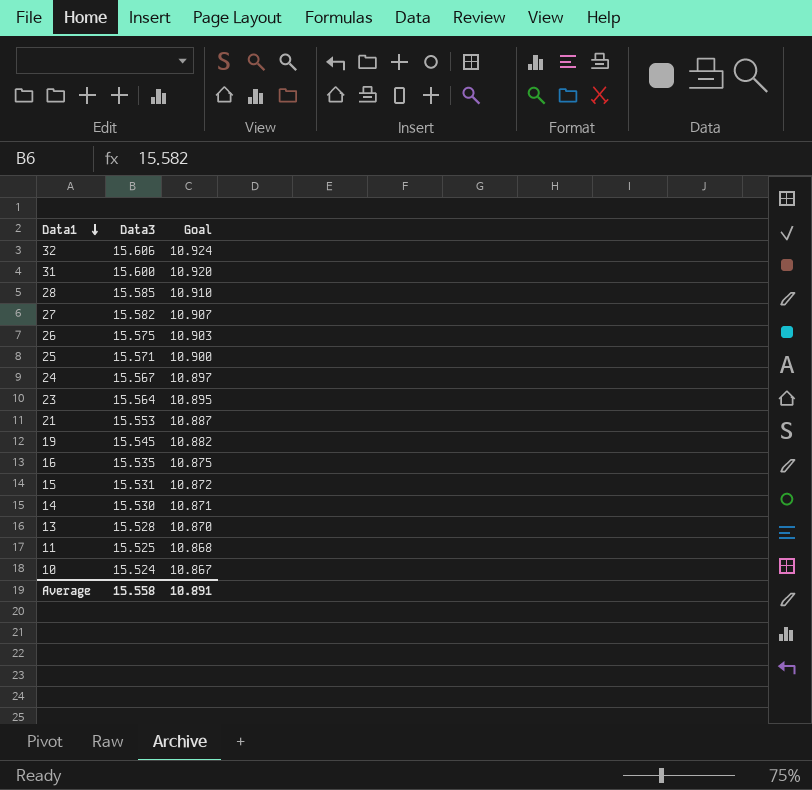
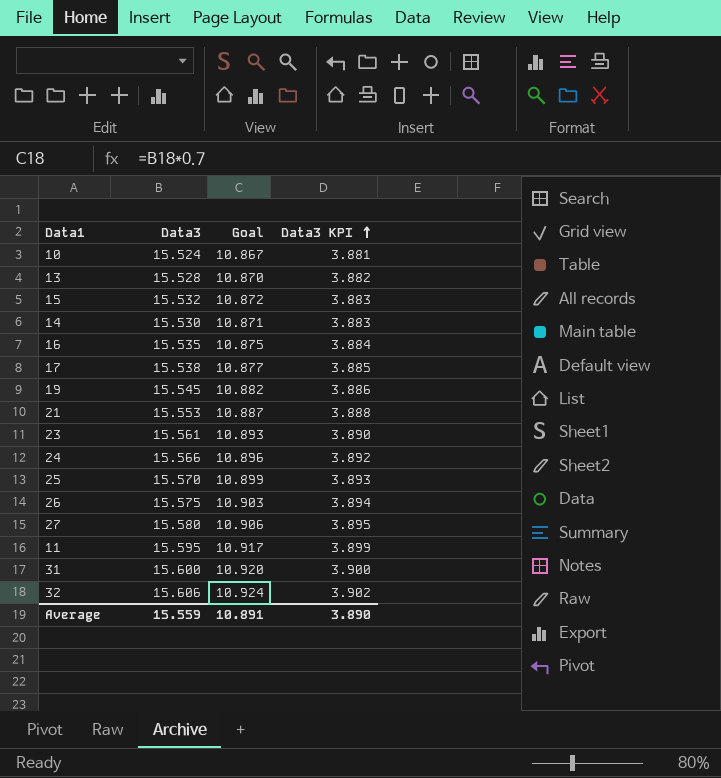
row order: Data1 descending -> Data3 KPI ascending
column Data3 KPI | formula: none -> [Data3] * 0.25
row 28: 15.585 | 10.910 -> none
15 | Data3: 15.531 -> 15.532
row 17: none -> 15.538 | 10.877 | 3.885
23 | Data3: 15.564 -> 15.561
23 | Goal: 10.895 -> 10.893
24 | Data3: 15.567 -> 15.566
24 | Goal: 10.897 -> 10.896
25 | Data3: 15.571 -> 15.570
25 | Goal: 10.900 -> 10.899
27 | Data3: 15.582 -> 15.580
27 | Goal: 10.907 -> 10.906
11 | Data3: 15.525 -> 15.595
11 | Goal: 10.868 -> 10.917
Average | Data3: 15.558 -> 15.559

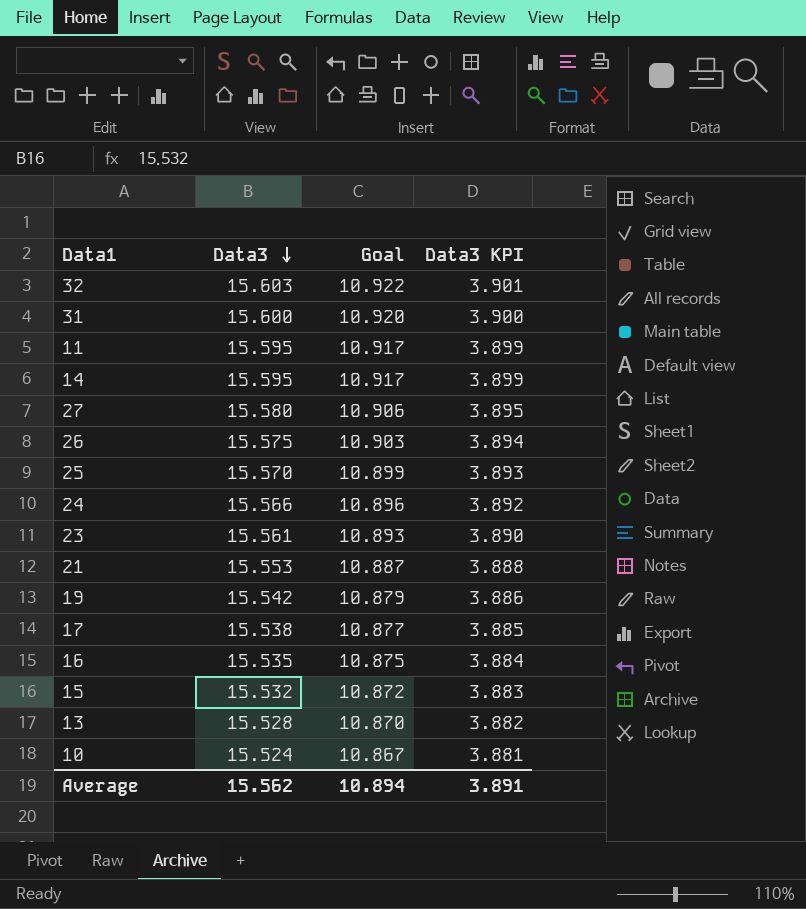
row order: Data3 KPI ascending -> Data3 descending
32 | Data3: 15.606 -> 15.603
32 | Goal: 10.924 -> 10.922
32 | Data3 KPI: 3.902 -> 3.901
14 | Data3: 15.530 -> 15.595
14 | Goal: 10.871 -> 10.917
14 | Data3 KPI: 3.883 -> 3.899
19 | Data3: 15.545 -> 15.542
19 | Goal: 10.882 -> 10.879
Average | Data3: 15.559 -> 15.562
Average | Goal: 10.891 -> 10.894
Average | Data3 KPI: 3.890 -> 3.891

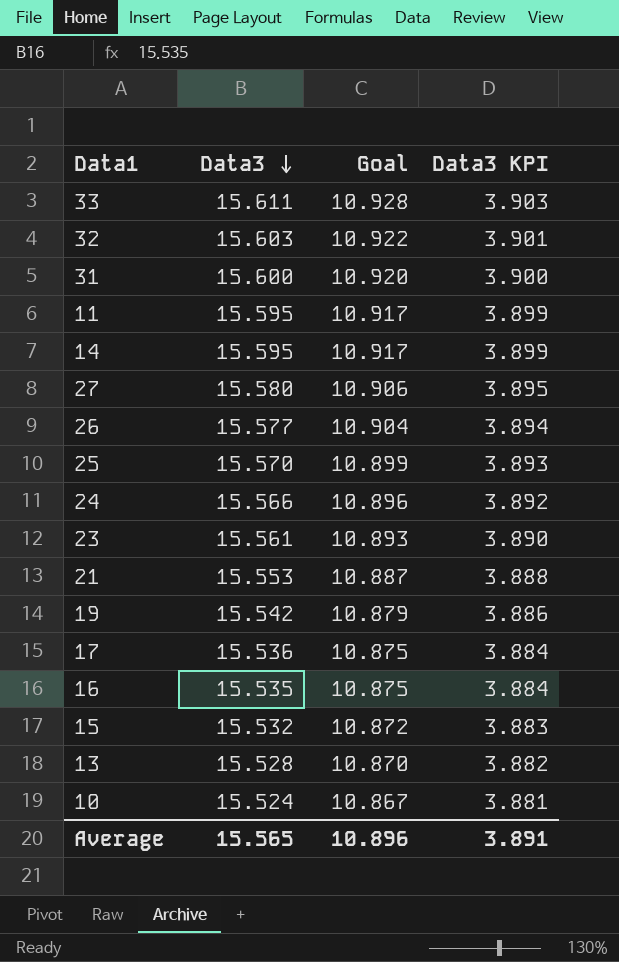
row 33: none -> 15.611 | 10.928 | 3.903
26 | Data3: 15.575 -> 15.577
26 | Goal: 10.903 -> 10.904
17 | Data3: 15.538 -> 15.536
17 | Goal: 10.877 -> 10.875
17 | Data3 KPI: 3.885 -> 3.884
Average | Data3: 15.562 -> 15.565
Average | Goal: 10.894 -> 10.896

